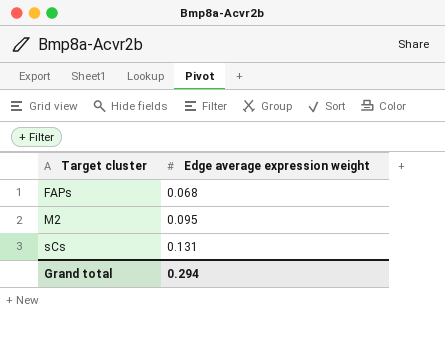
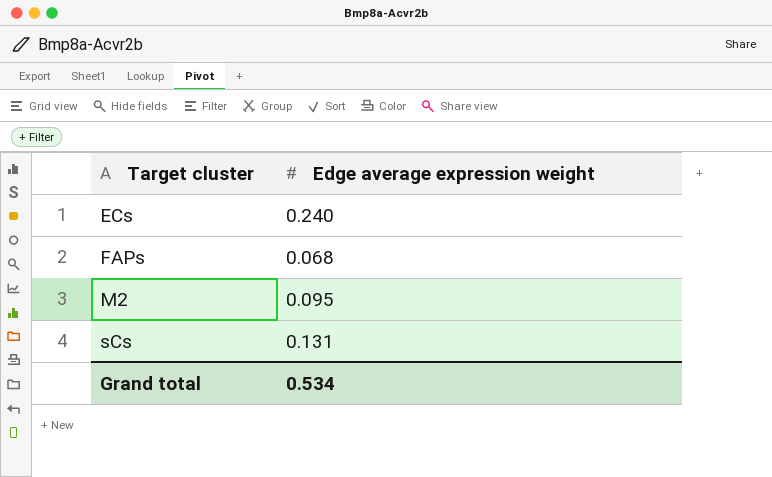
row ECs: none -> 0.240
Grand total | Edge average expression weight: 0.294 -> 0.534

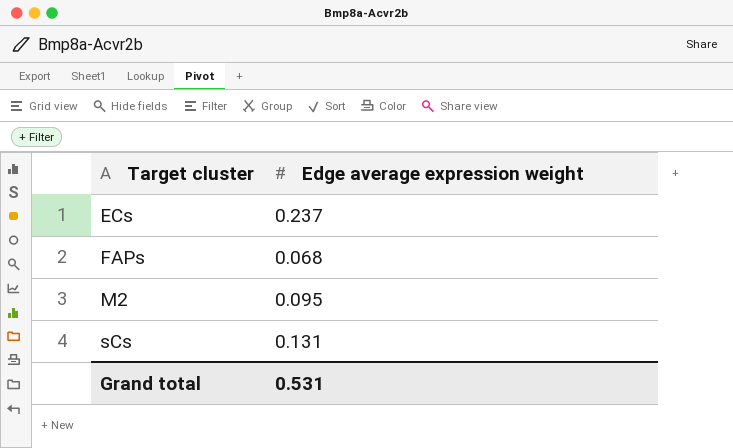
ECs | Edge average expression weight: 0.240 -> 0.237
Grand total | Edge average expression weight: 0.534 -> 0.531

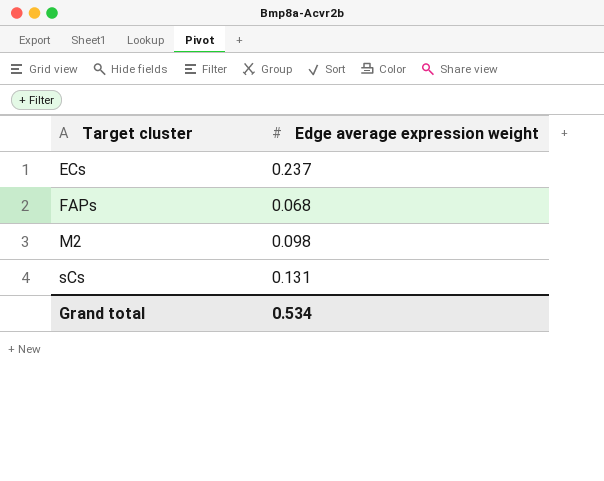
M2 | Edge average expression weight: 0.095 -> 0.098
Grand total | Edge average expression weight: 0.531 -> 0.534

